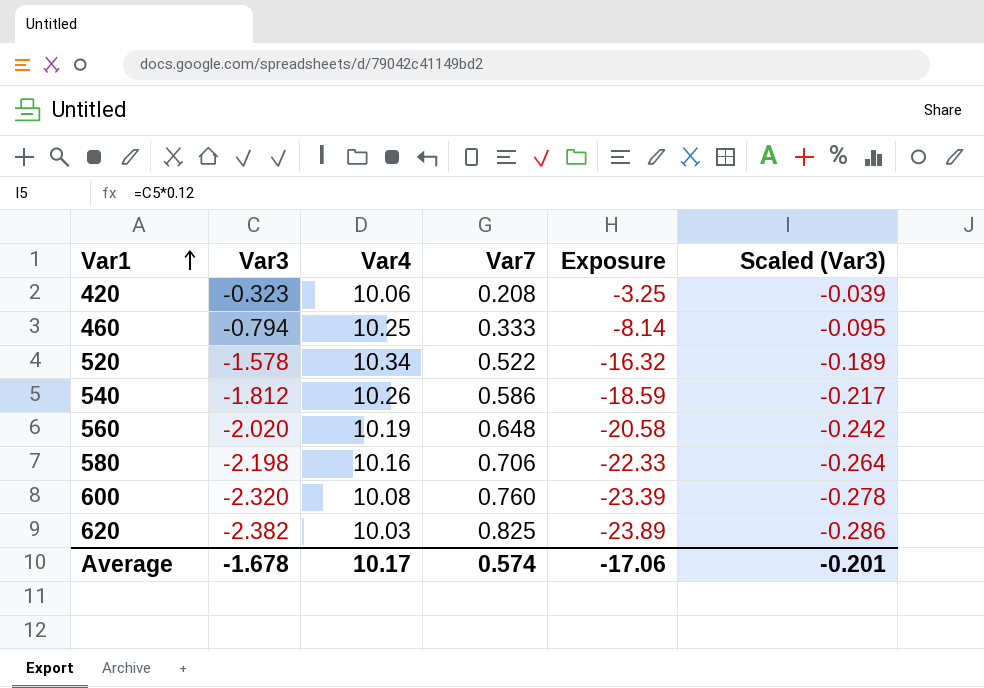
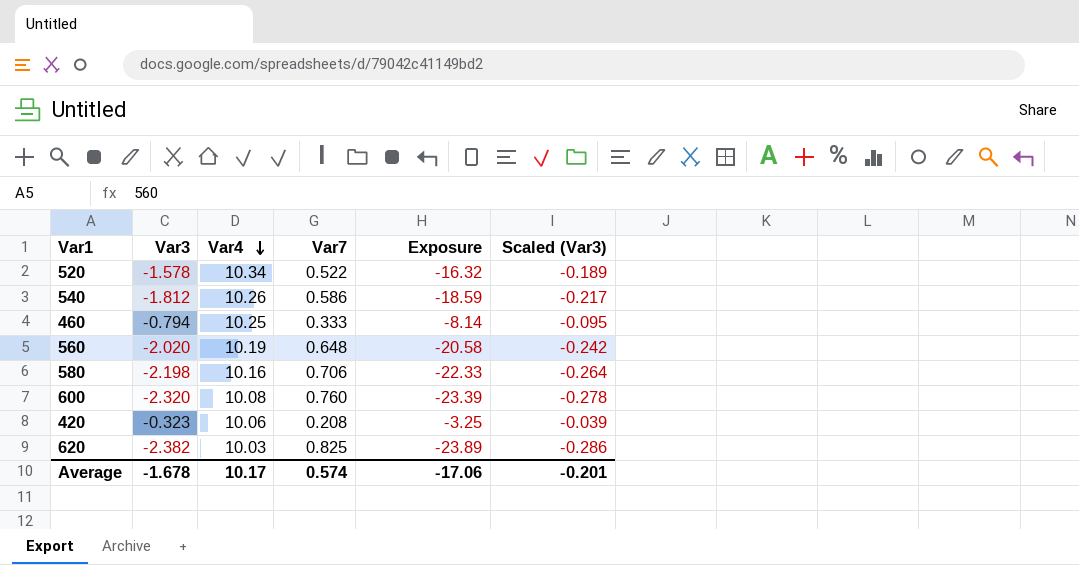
row order: Var1 ascending -> Var4 descending

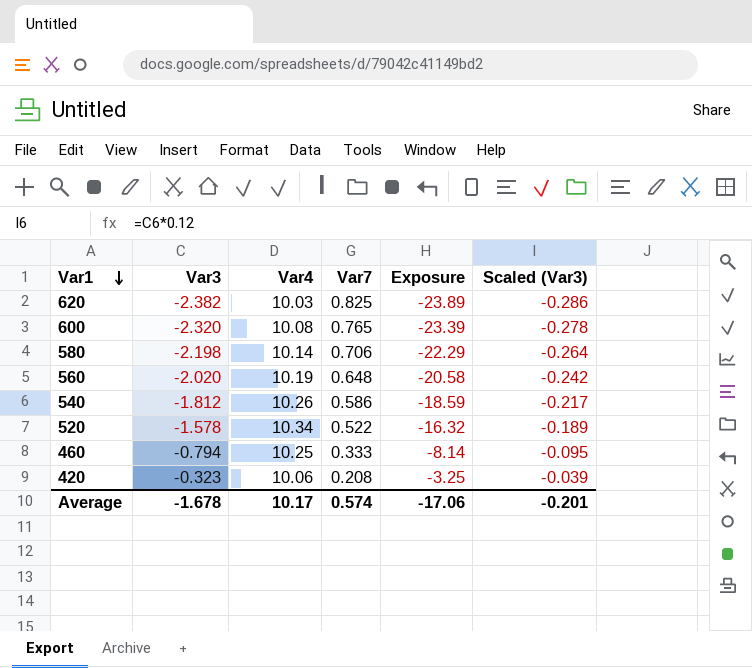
row order: Var4 descending -> Var1 descending
600 | Var7: 0.760 -> 0.765
580 | Var4: 10.16 -> 10.14
580 | Exposure: -22.33 -> -22.29

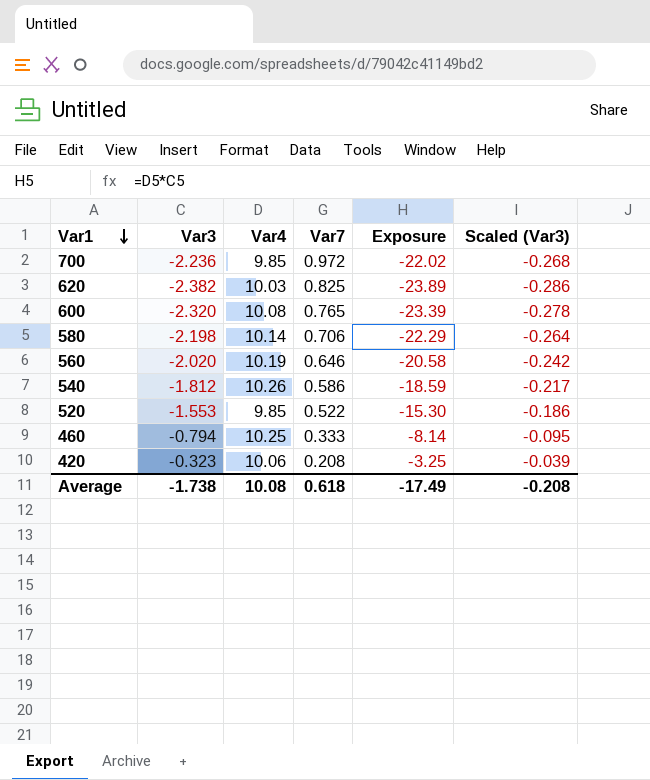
row 700: none -> -2.236 | 9.85 | 0.972 | -22.02 | -0.268
560 | Var7: 0.648 -> 0.646
520 | Var3: -1.578 -> -1.553
520 | Var4: 10.34 -> 9.85
520 | Exposure: -16.32 -> -15.30
520 | Scaled (Var3): -0.189 -> -0.186
Average | Var3: -1.678 -> -1.738
Average | Var4: 10.17 -> 10.08
Average | Var7: 0.574 -> 0.618
Average | Exposure: -17.06 -> -17.49
Average | Scaled (Var3): -0.201 -> -0.208

